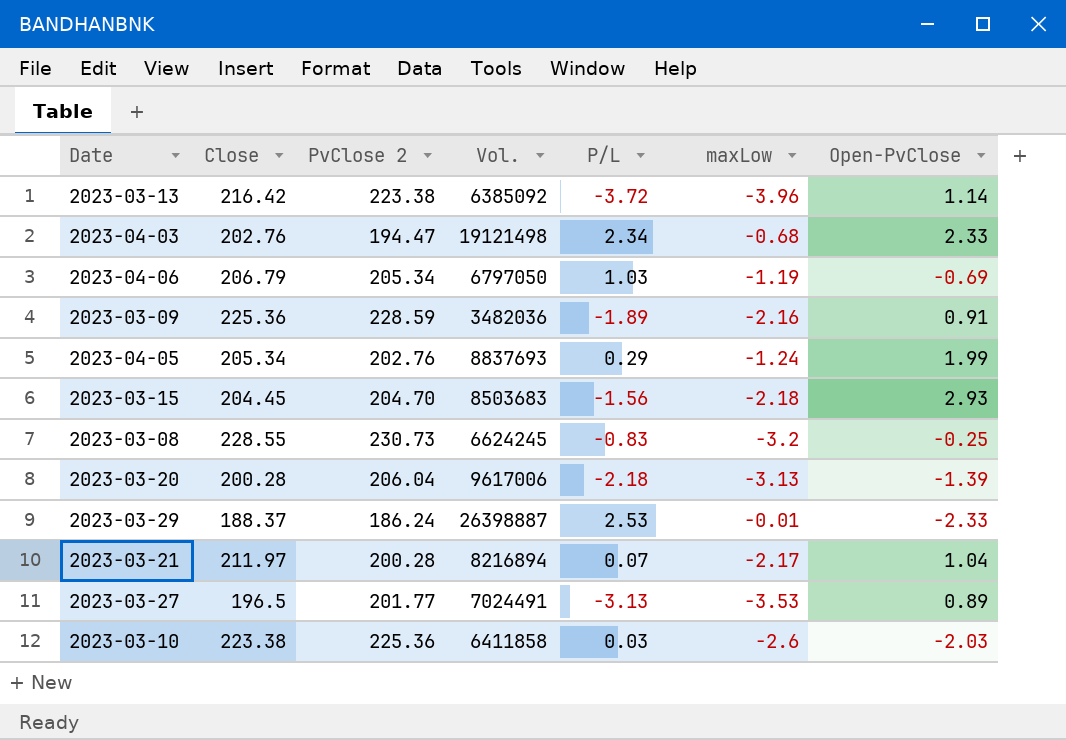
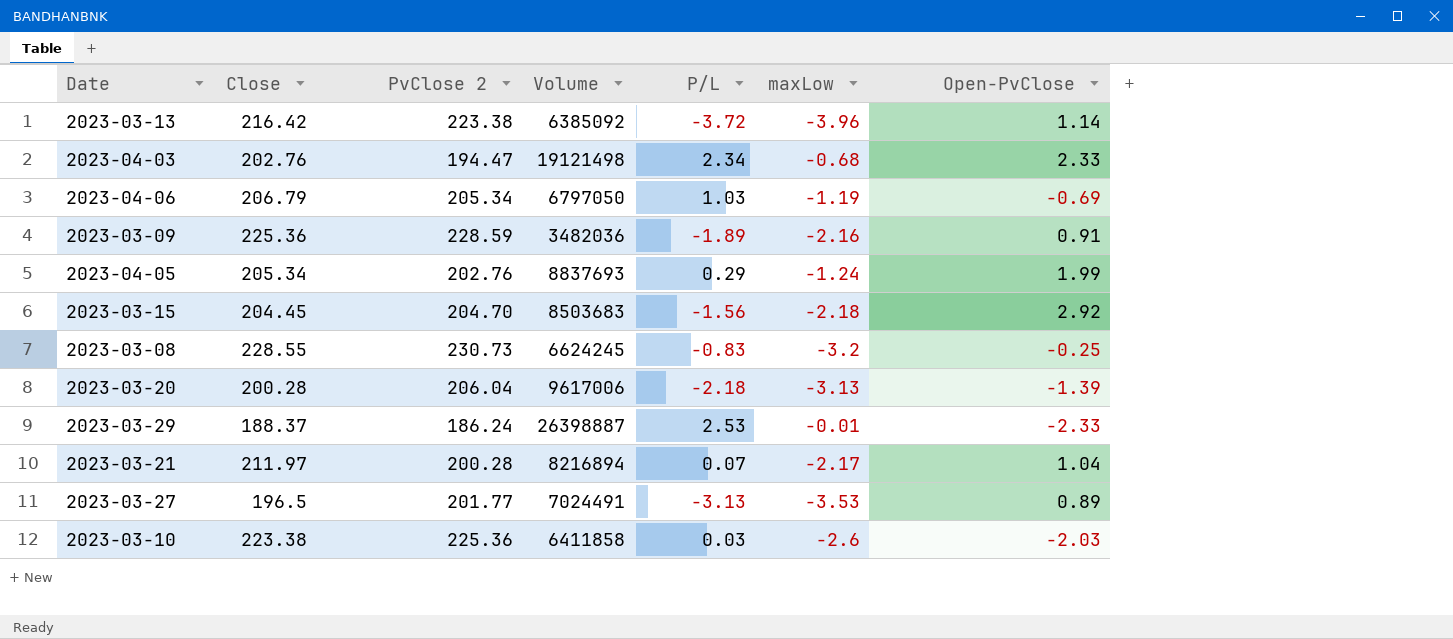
column name: Vol. -> Volume
2023-03-15 | Open-PvClose: 2.93 -> 2.92

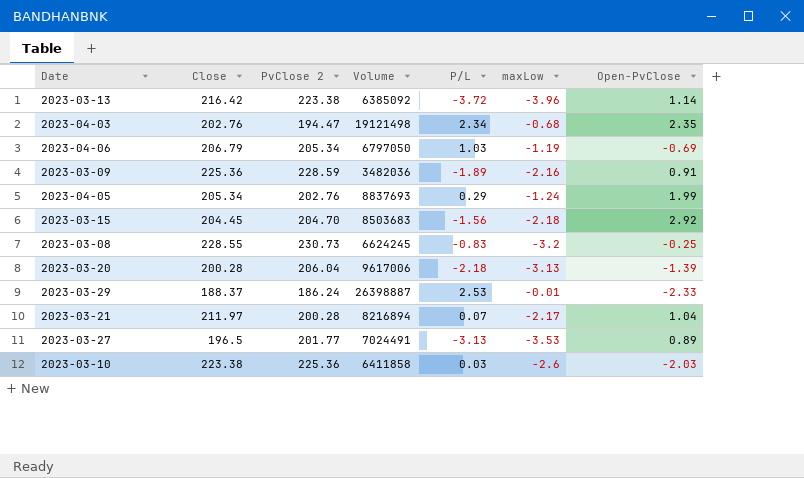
2023-04-03 | Open-PvClose: 2.33 -> 2.35

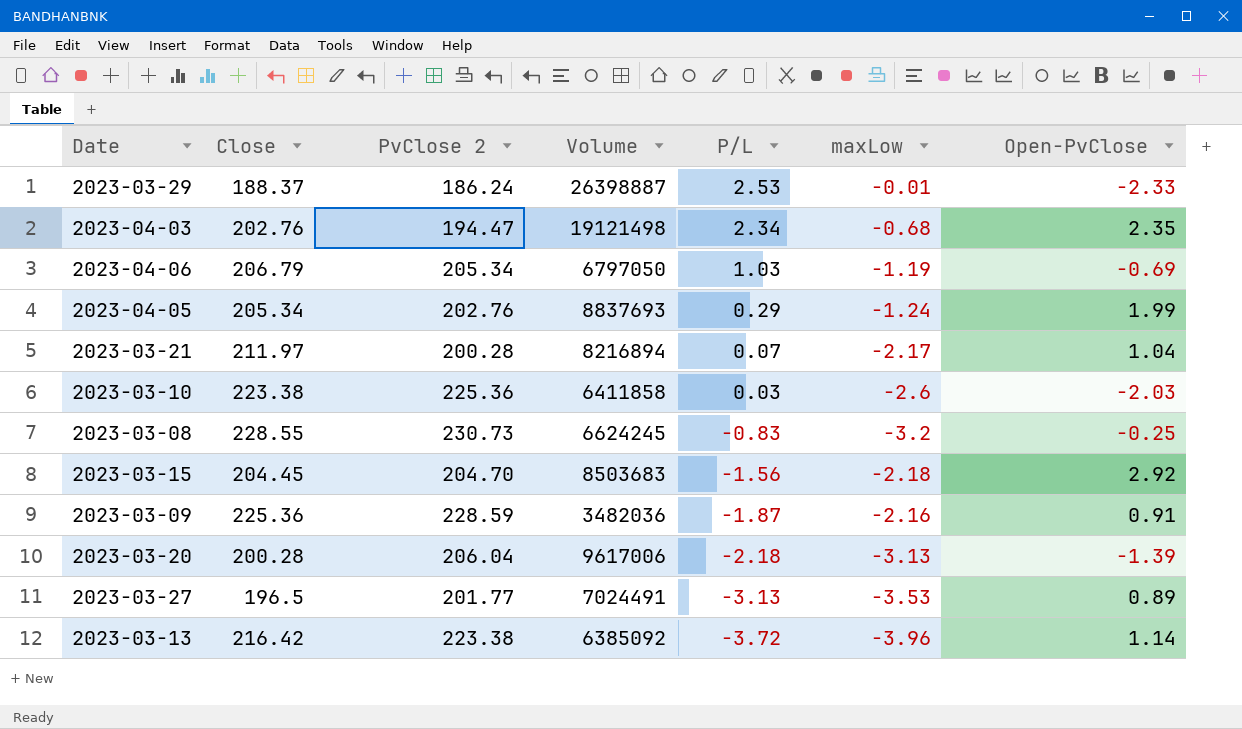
row order: none -> P/L descending
2023-03-09 | P/L: -1.89 -> -1.87

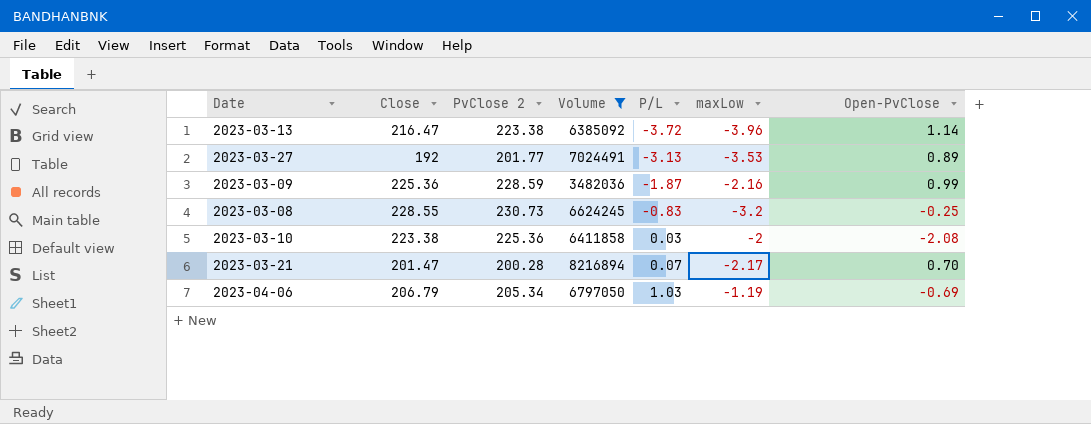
filter: none -> Volume <= 8216894
row order: P/L descending -> P/L ascending
2023-03-13 | Close: 216.42 -> 216.47
2023-03-27 | Close: 196.5 -> 192
2023-03-09 | Open-PvClose: 0.91 -> 0.99
2023-03-10 | maxLow: -2.6 -> -2
2023-03-10 | Open-PvClose: -2.03 -> -2.08
2023-03-21 | Close: 211.97 -> 201.47
2023-03-21 | Open-PvClose: 1.04 -> 0.70

